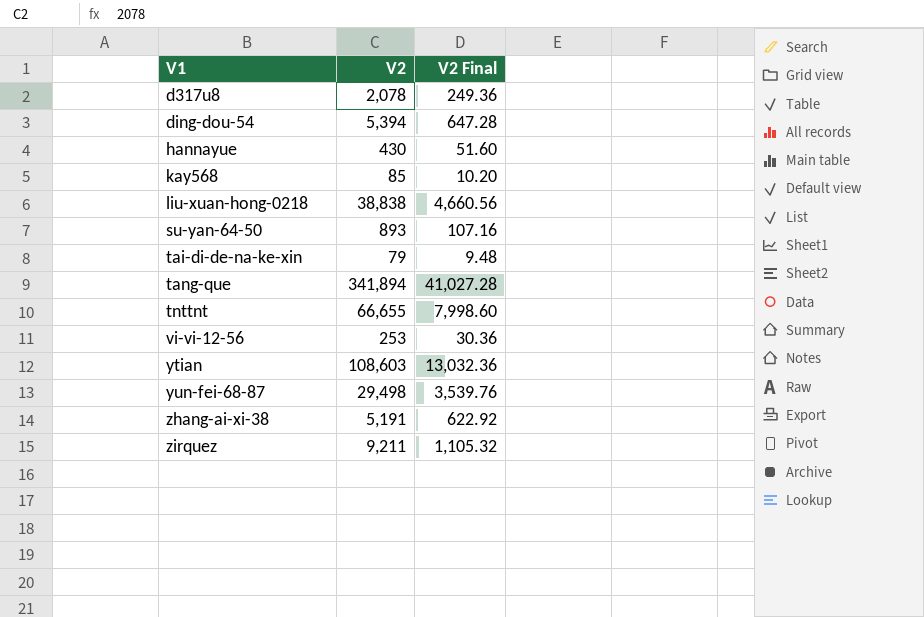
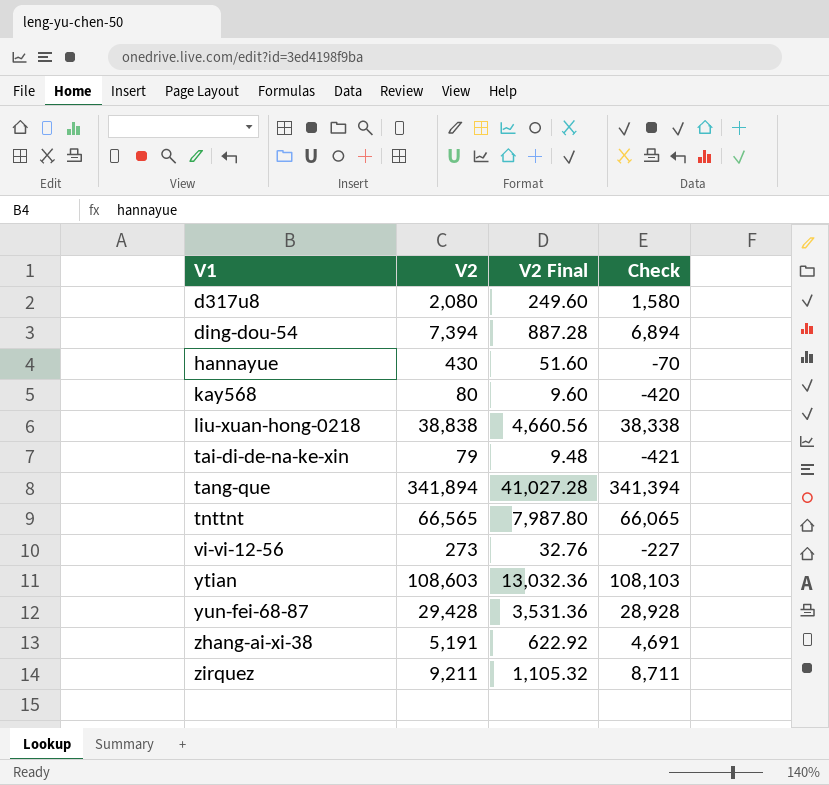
column Check | formula: none -> [V2] - 500
row su-yan-64-50: 893 | 107.16 -> none
d317u8 | V2: 2,078 -> 2,080
d317u8 | V2 Final: 249.36 -> 249.60
ding-dou-54 | V2: 5,394 -> 7,394
ding-dou-54 | V2 Final: 647.28 -> 887.28
kay568 | V2: 85 -> 80
kay568 | V2 Final: 10.20 -> 9.60
tnttnt | V2: 66,655 -> 66,565
tnttnt | V2 Final: 7,998.60 -> 7,987.80
vi-vi-12-56 | V2: 253 -> 273
vi-vi-12-56 | V2 Final: 30.36 -> 32.76
yun-fei-68-87 | V2: 29,498 -> 29,428
yun-fei-68-87 | V2 Final: 3,539.76 -> 3,531.36

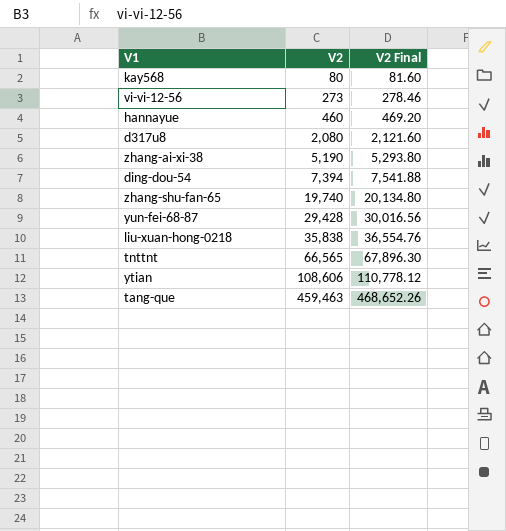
row order: V1 ascending -> V2 ascending
column Check | formula: [V2] - 500 -> none
column V2 Final | formula: [V2] * 0.12 -> [V2] * 1.02
row tai-di-de-na-ke-xin: 79 | 9.48 | -421 -> none
row zirquez: 9,211 | 1,105.32 | 8,711 -> none
hannayue | V2: 430 -> 460
zhang-ai-xi-38 | V2: 5,191 -> 5,190
row zhang-shu-fan-65: none -> 19,740 | 20,134.80
liu-xuan-hong-0218 | V2: 38,838 -> 35,838
ytian | V2: 108,603 -> 108,606
tang-que | V2: 341,894 -> 459,463

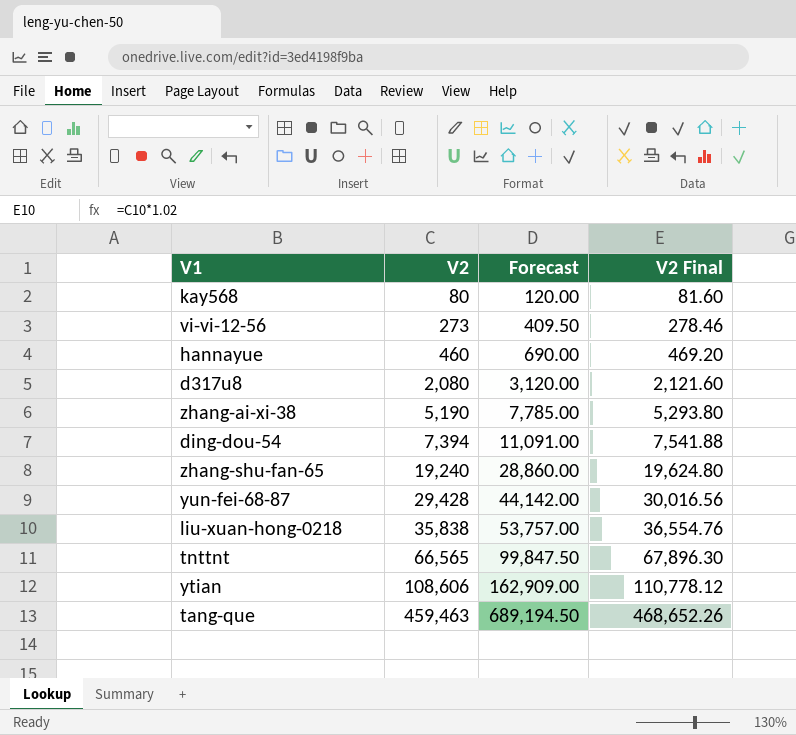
column Forecast | formula: none -> [V2] * 1.5
zhang-shu-fan-65 | V2: 19,740 -> 19,240
zhang-shu-fan-65 | V2 Final: 20,134.80 -> 19,624.80

